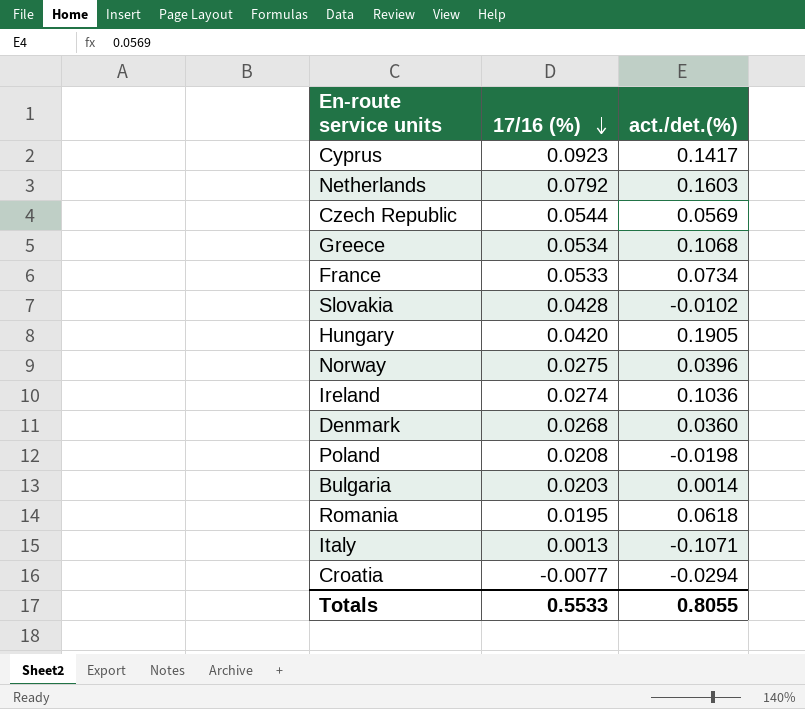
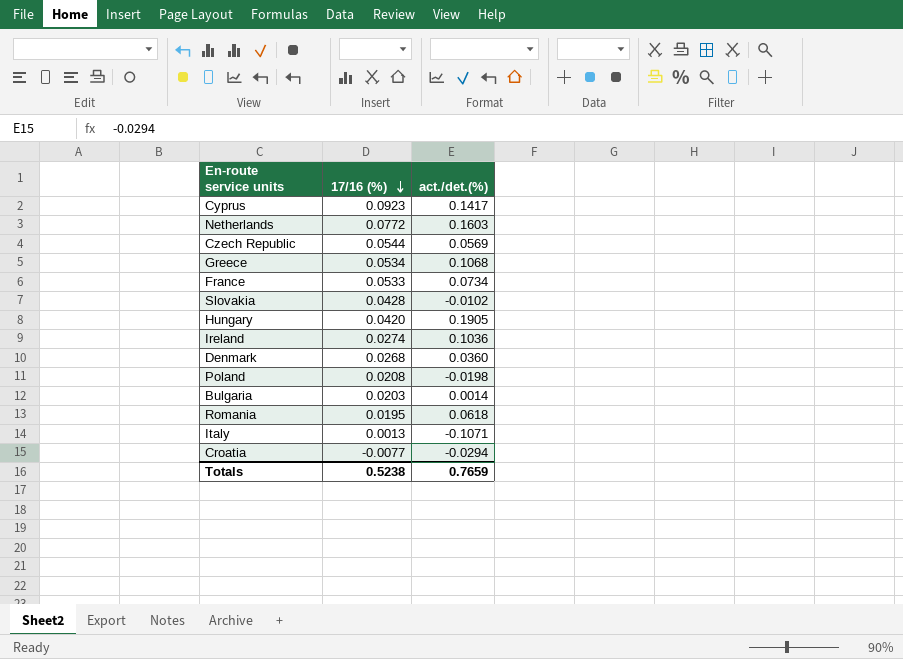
row Norway: 0.0275 | 0.0396 -> none
Netherlands | 17/16 (%): 0.0792 -> 0.0772
Totals | 17/16 (%): 0.5533 -> 0.5238
Totals | act./det.(%): 0.8055 -> 0.7659

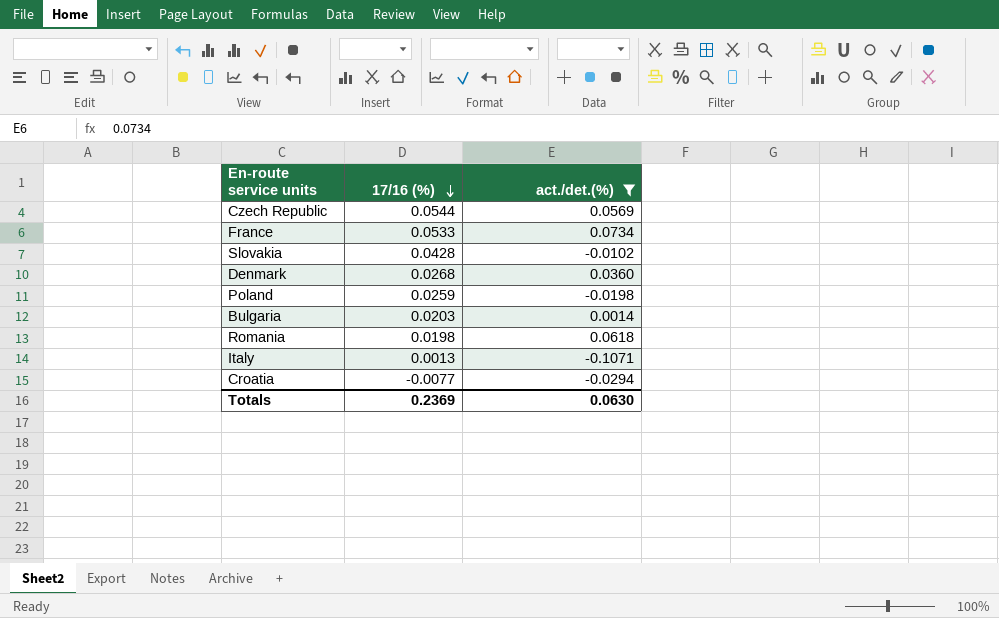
filter: none -> act./det.(%) <= 0.0734
Poland | 17/16 (%): 0.0208 -> 0.0259
Romania | 17/16 (%): 0.0195 -> 0.0198
Totals | 17/16 (%): 0.5238 -> 0.2369
Totals | act./det.(%): 0.7659 -> 0.0630

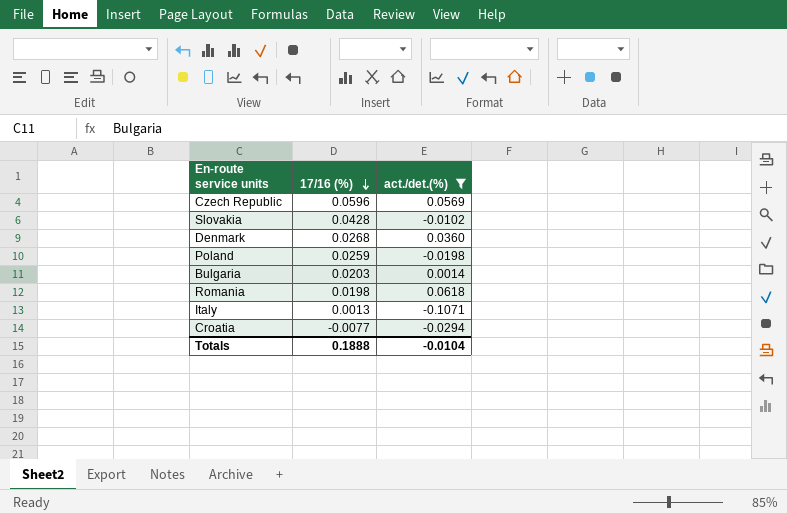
row France: 0.0533 | 0.0734 -> none
Czech Republic | 17/16 (%): 0.0544 -> 0.0596
Totals | 17/16 (%): 0.2369 -> 0.1888
Totals | act./det.(%): 0.0630 -> -0.0104

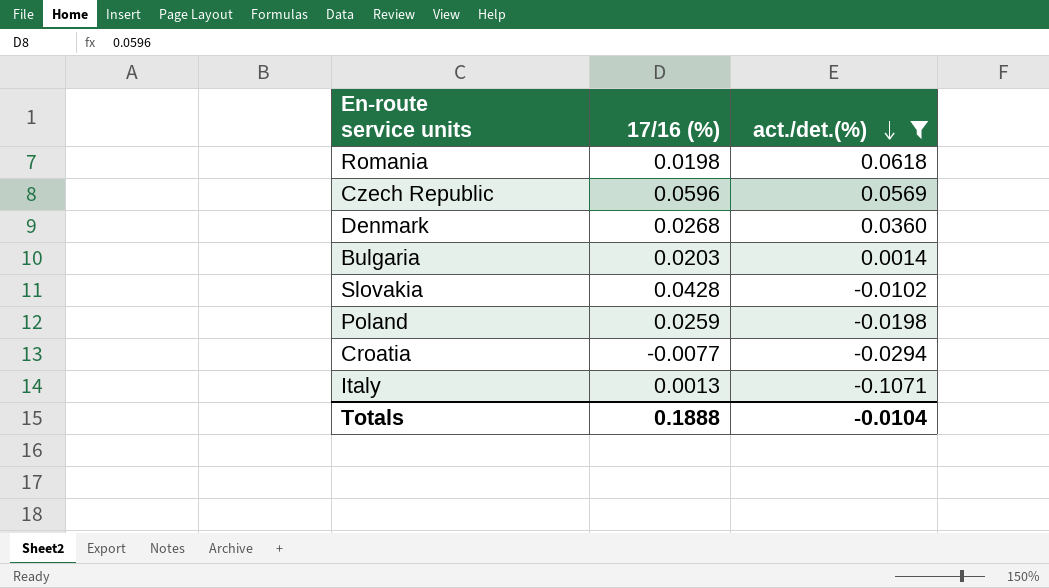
row order: 17/16 (%) descending -> act./det.(%) descending

